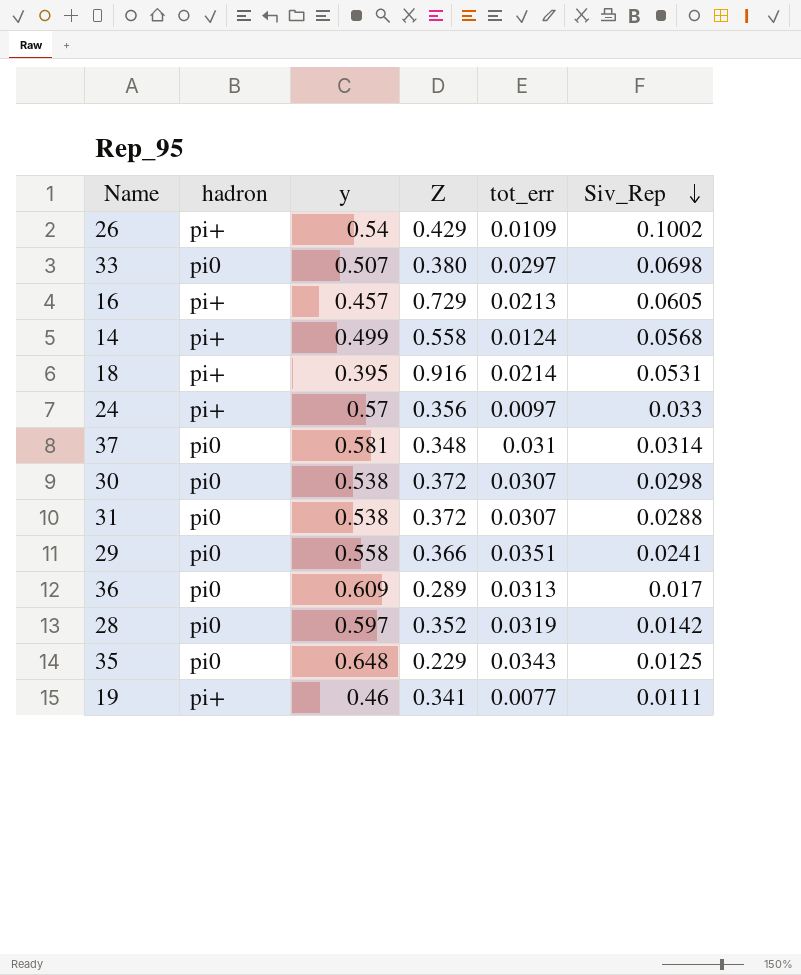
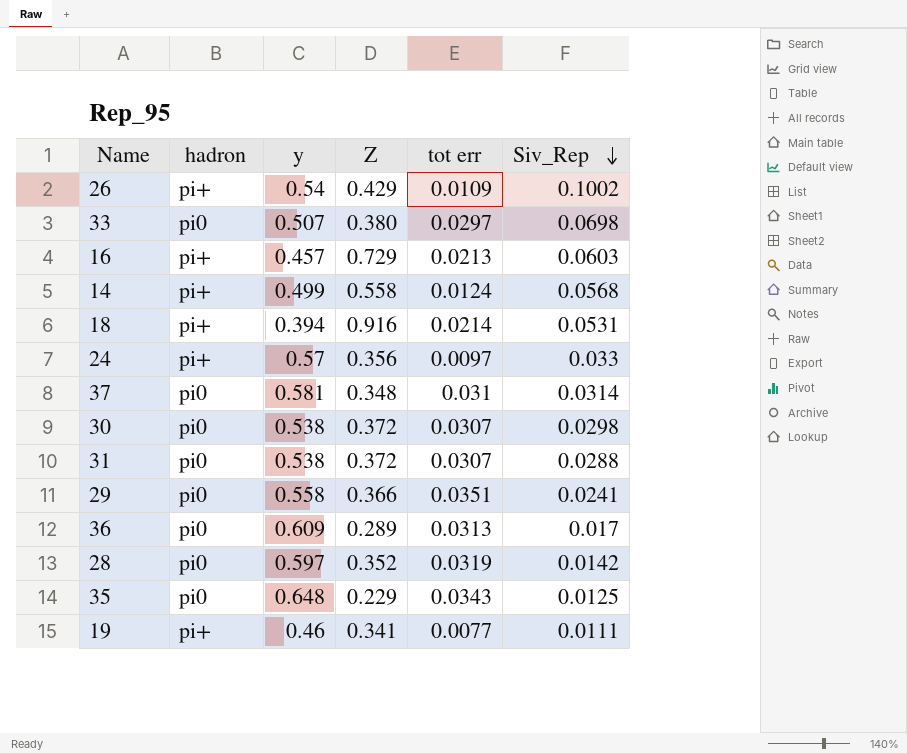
column name: tot_err -> tot err
16 | Siv_Rep: 0.0605 -> 0.0603
18 | y: 0.395 -> 0.394

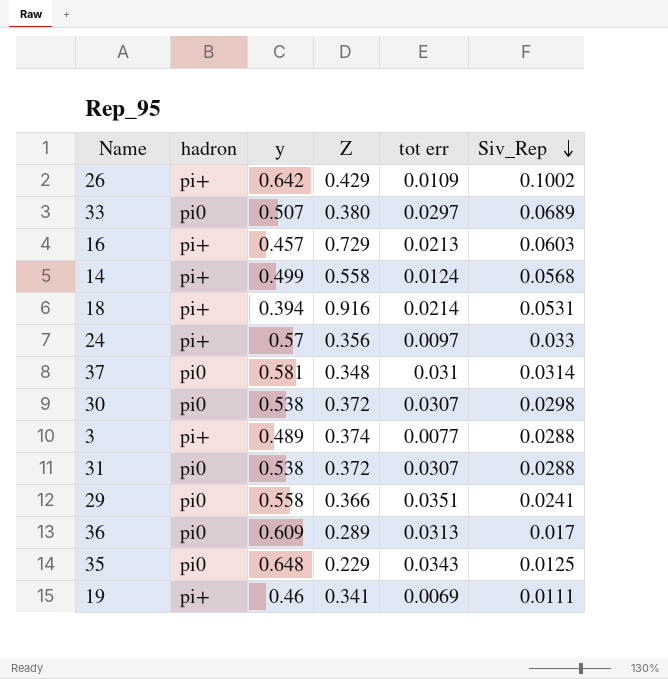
row 28: pi0 | 0.597 | 0.352 | 0.0319 | 0.0142 -> none
26 | y: 0.54 -> 0.642
33 | Siv_Rep: 0.0698 -> 0.0689
row 3: none -> pi+ | 0.489 | 0.374 | 0.0077 | 0.0288
19 | tot err: 0.0077 -> 0.0069

